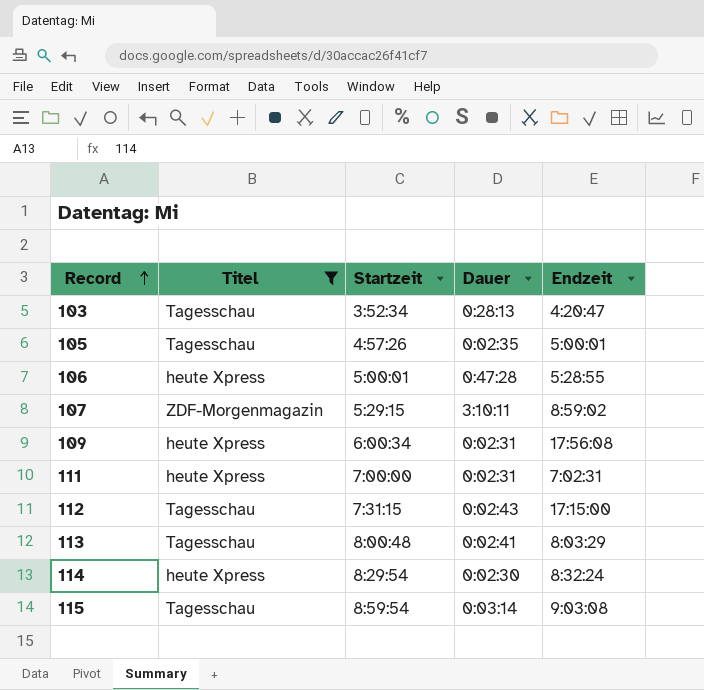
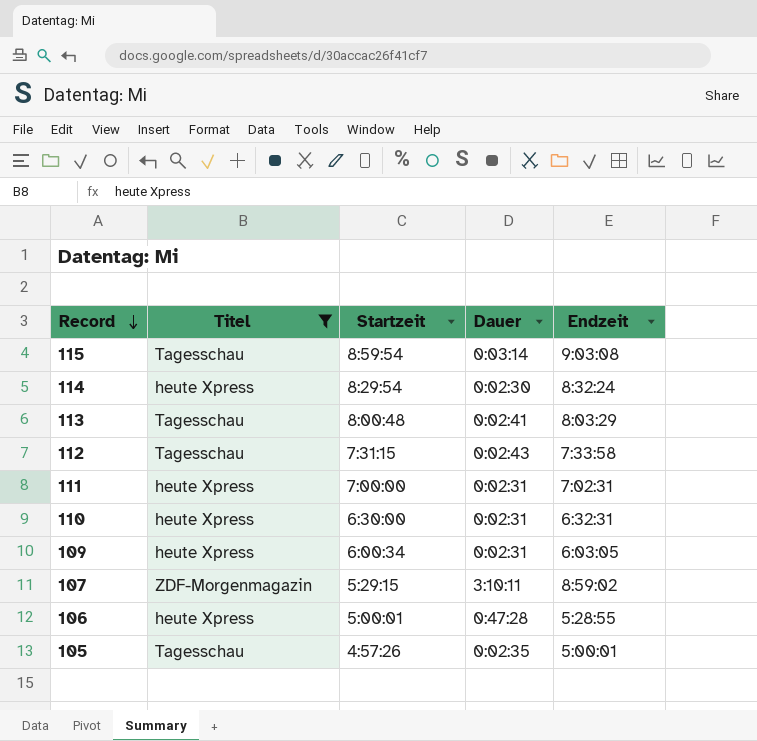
row order: Record ascending -> Record descending
row 103: Tagesschau | 3:52:34 | 0:28:13 | 4:20:47 -> none
112 | Endzeit: 17:15:00 -> 7:33:58
row 110: none -> heute Xpress | 6:30:00 | 0:02:31 | 6:32:31
109 | Endzeit: 17:56:08 -> 6:03:05

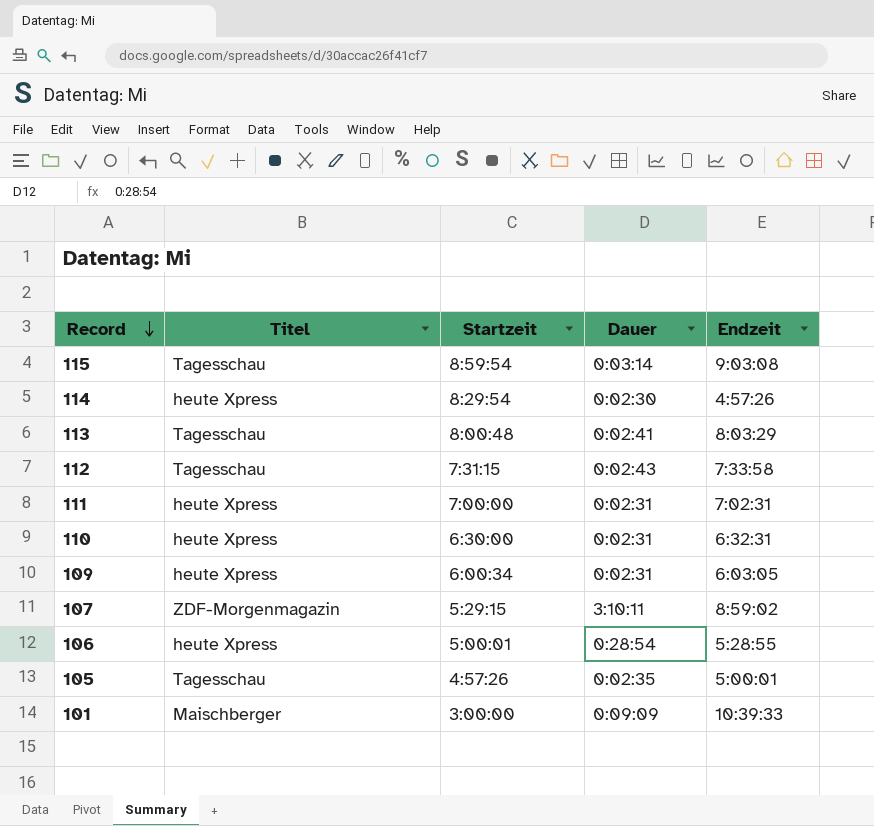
filter: Titel != Maischberger -> none
114 | Endzeit: 8:32:24 -> 4:57:26
106 | Dauer: 0:47:28 -> 0:28:54

